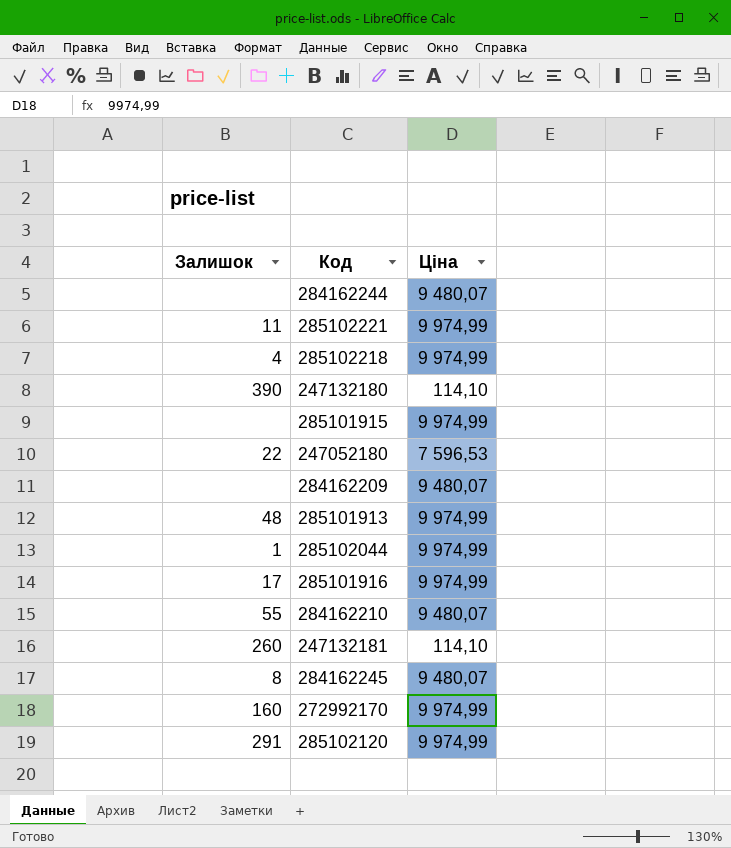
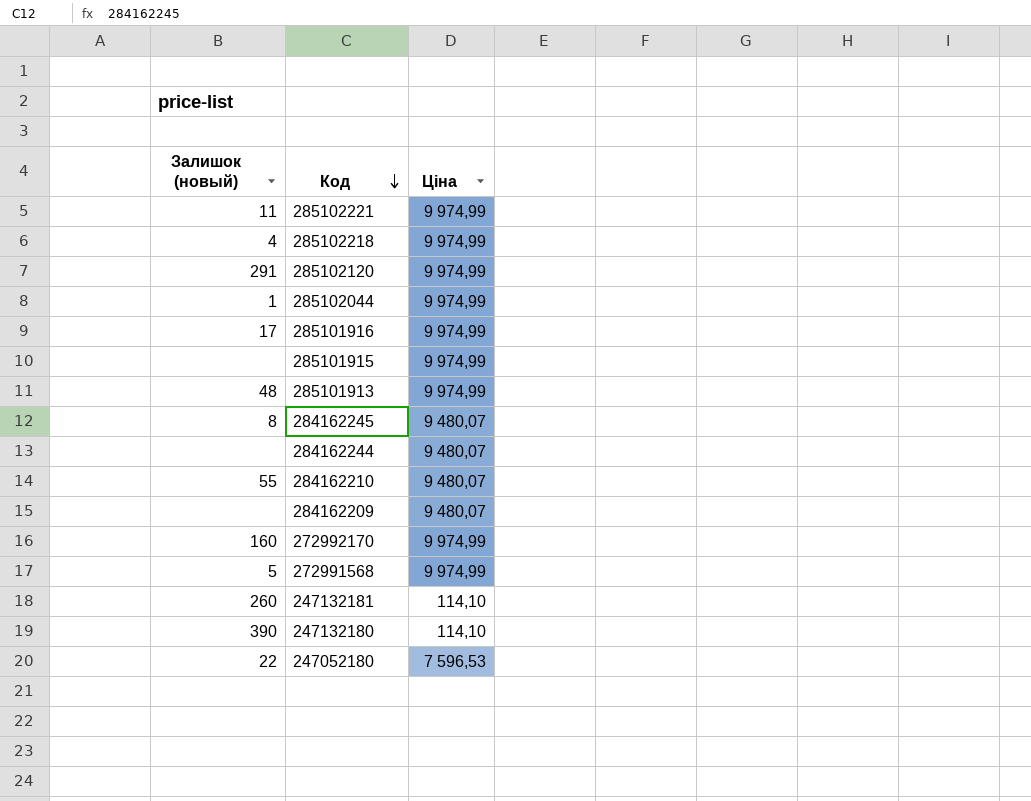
row order: none -> Код descending
column name: Залишок -> Залишок (новый)
row 272991568: none -> 5 | 9 974,99

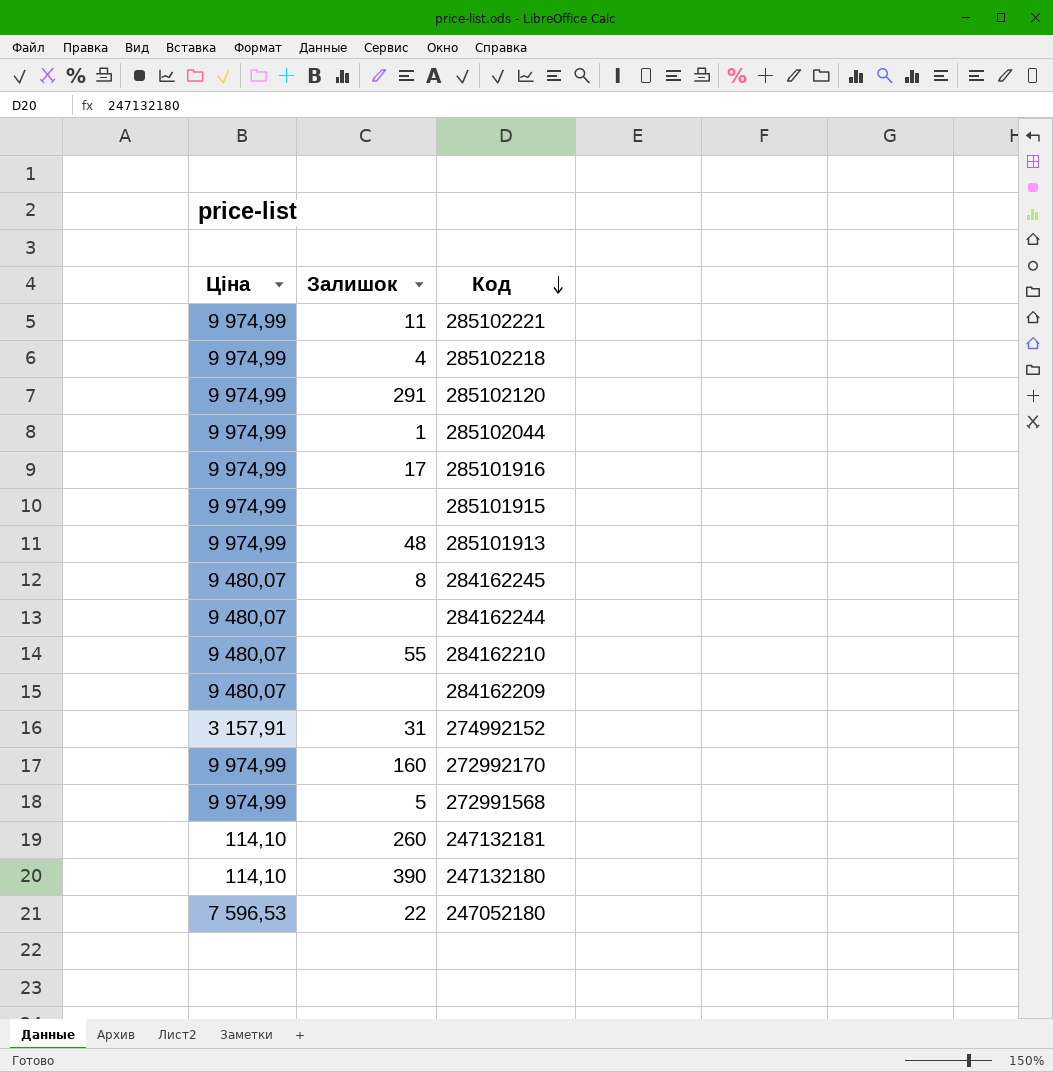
column Ціна | position: 3 -> 1
column name: Залишок (новый) -> Залишок
row 274992152: none -> 3 157,91 | 31

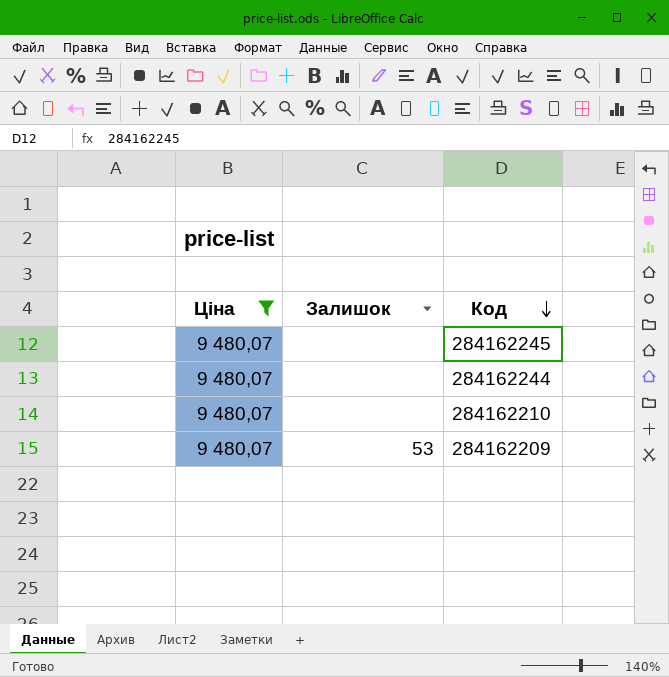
filter: none -> Ціна = 9 480,07
284162245 | Залишок: 8 -> none
284162210 | Залишок: 55 -> none
284162209 | Залишок: none -> 53

